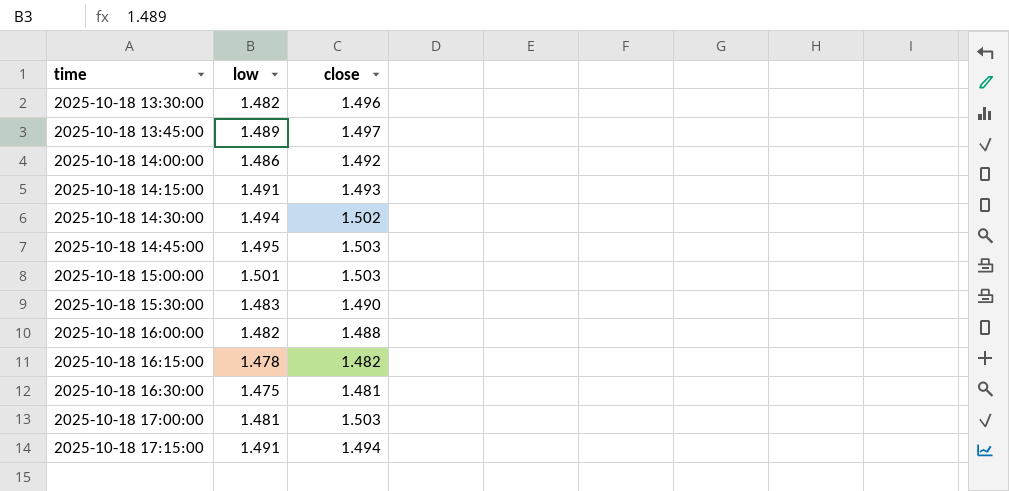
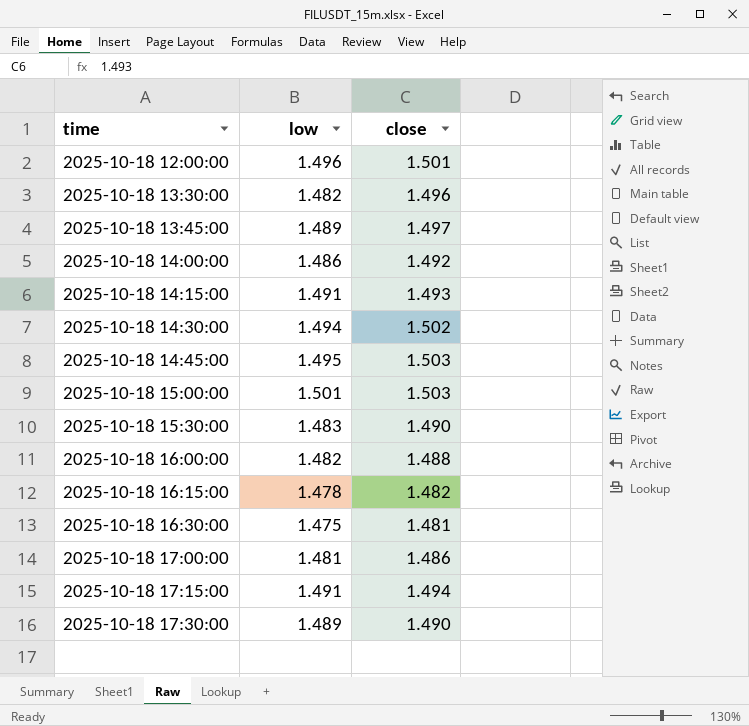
row 2025-10-18 12:00:00: none -> 1.496 | 1.501
2025-10-18 17:00:00 | close: 1.503 -> 1.486
row 2025-10-18 17:30:00: none -> 1.489 | 1.490

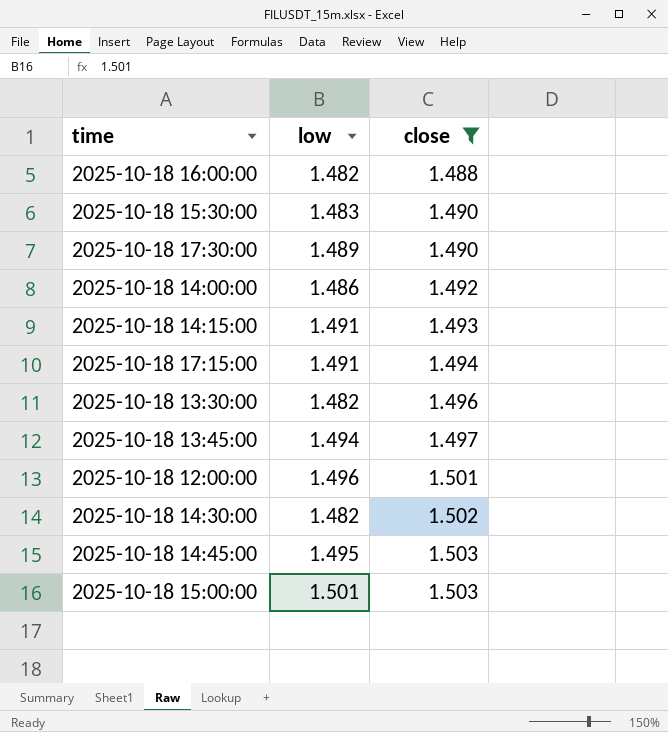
filter: none -> close >= 1.488
row order: time ascending -> close ascending
2025-10-18 13:45:00 | low: 1.489 -> 1.494
2025-10-18 14:30:00 | low: 1.494 -> 1.482

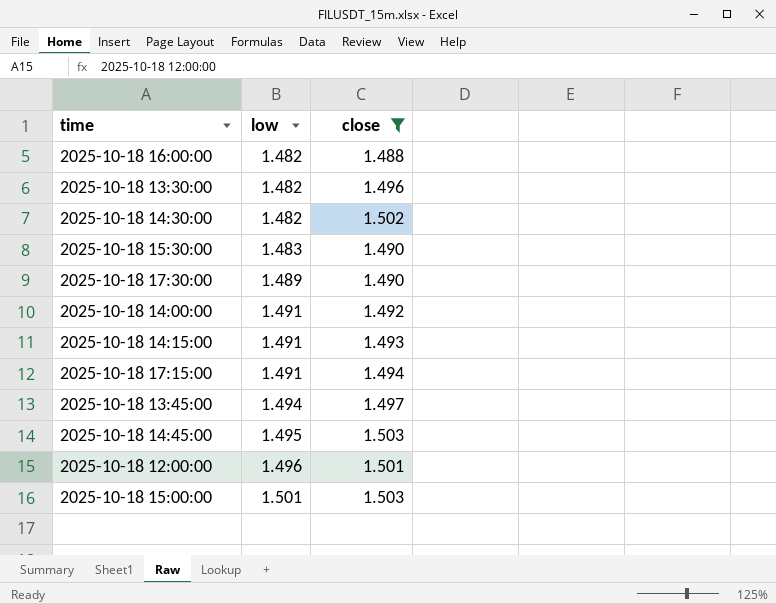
row order: close ascending -> low ascending
2025-10-18 14:00:00 | low: 1.486 -> 1.491

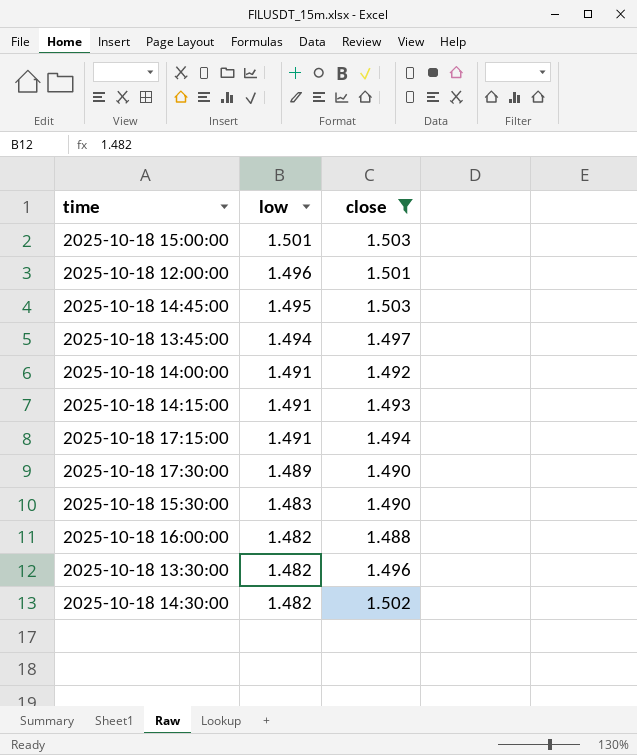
row order: low ascending -> low descending

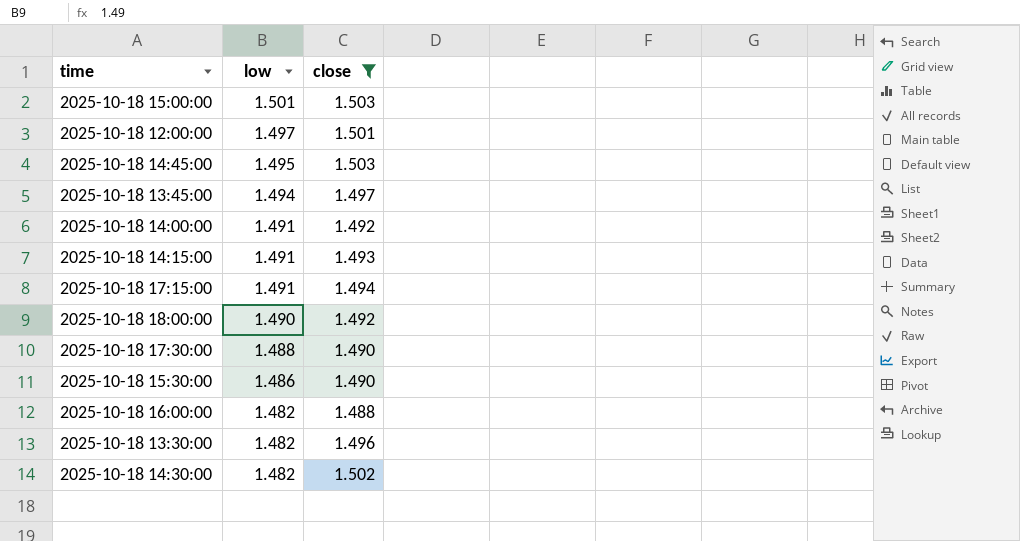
2025-10-18 12:00:00 | low: 1.496 -> 1.497
row 2025-10-18 18:00:00: none -> 1.490 | 1.492
2025-10-18 17:30:00 | low: 1.489 -> 1.488
2025-10-18 15:30:00 | low: 1.483 -> 1.486

